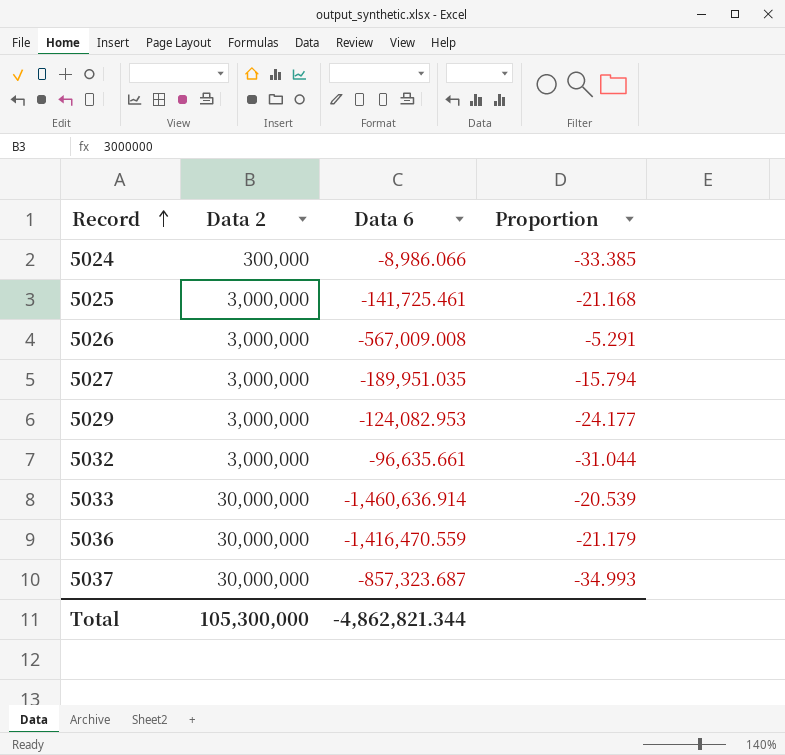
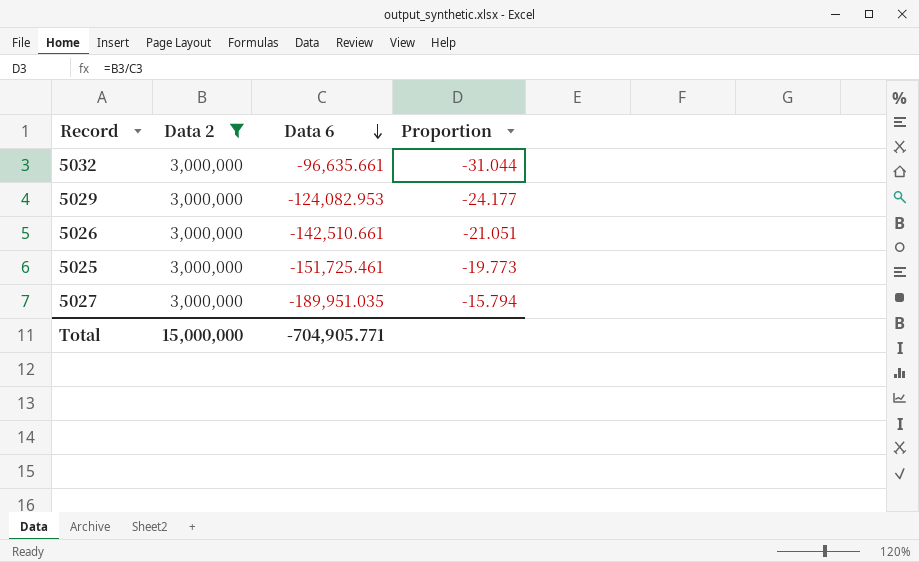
filter: none -> Data 2 = 3,000,000
row order: Record ascending -> Data 6 descending
5026 | Data 6: -567,009.008 -> -142,510.661
5026 | Proportion: -5.291 -> -21.051
5025 | Data 6: -141,725.461 -> -151,725.461
5025 | Proportion: -21.168 -> -19.773
Total | Data 2: 105,300,000 -> 15,000,000
Total | Data 6: -4,862,821.344 -> -704,905.771

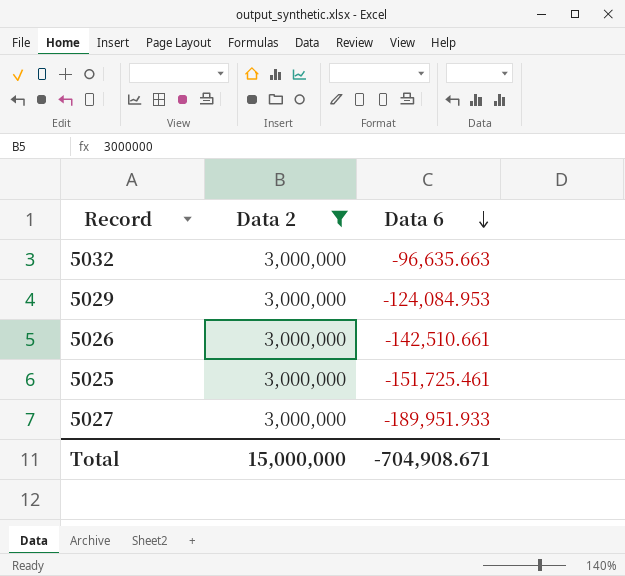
column Proportion | formula: [Data 2] / [Data 6] -> none
5032 | Data 6: -96,635.661 -> -96,635.663
5029 | Data 6: -124,082.953 -> -124,084.953
5027 | Data 6: -189,951.035 -> -189,951.933
Total | Data 6: -704,905.771 -> -704,908.671

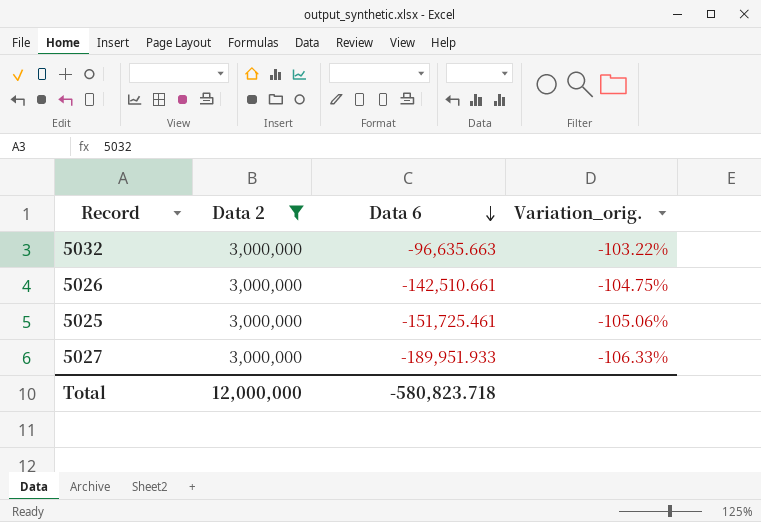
column Variation_orig. | formula: none -> ([Data 6] - [Data 2]) / [Data 2]
row 5029: 3,000,000 | -124,084.953 -> none
Total | Data 2: 15,000,000 -> 12,000,000
Total | Data 6: -704,908.671 -> -580,823.718

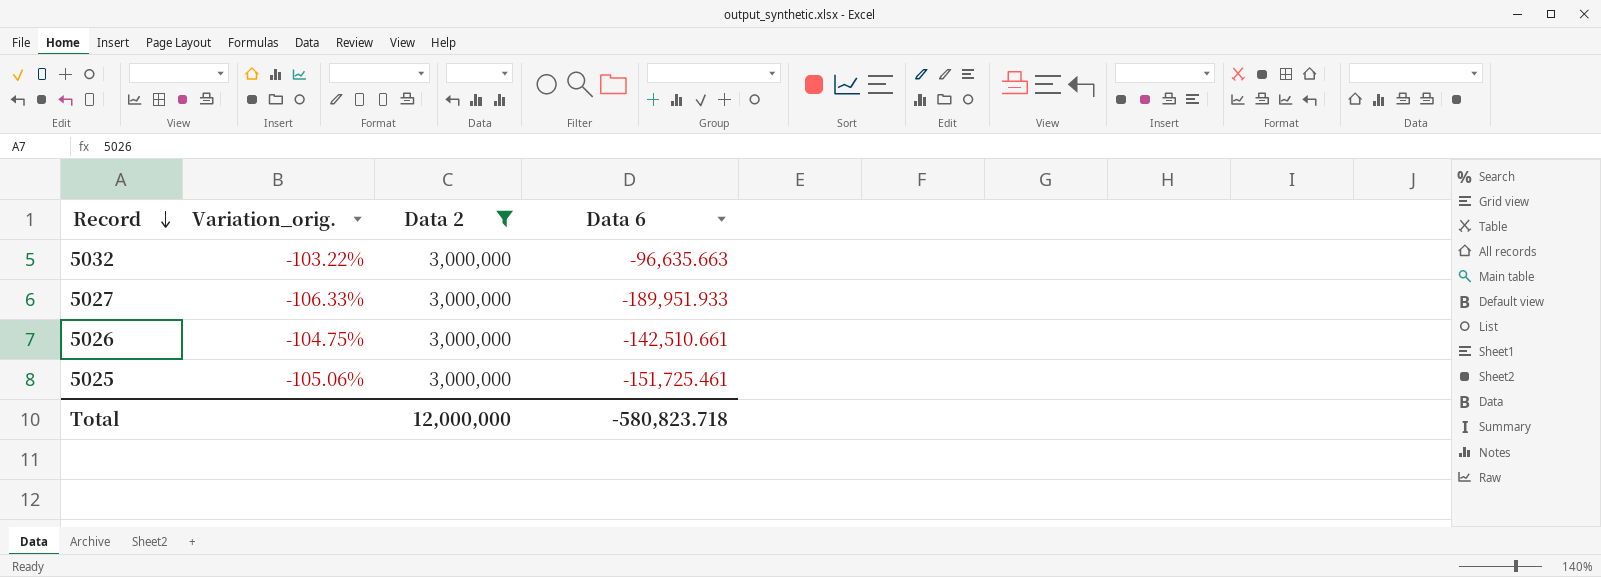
row order: Data 6 descending -> Record descending
column Variation_orig. | position: 4 -> 2

